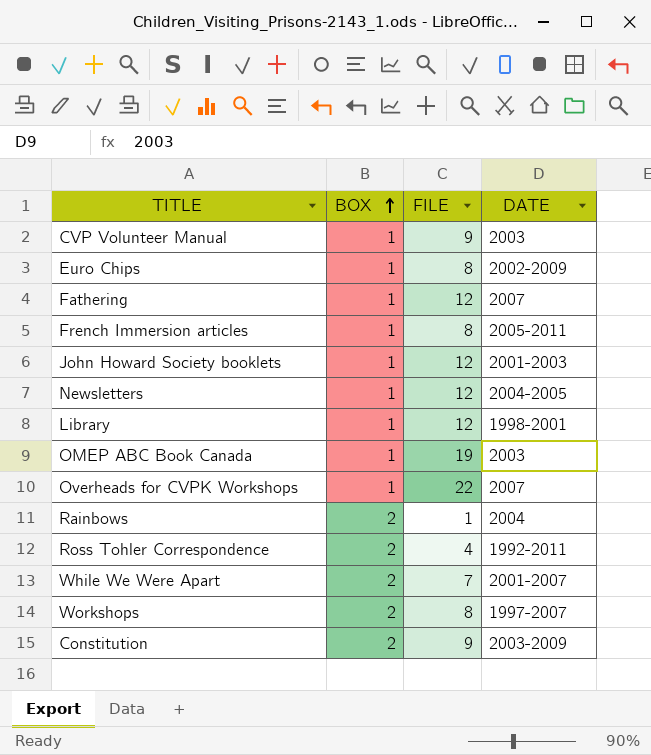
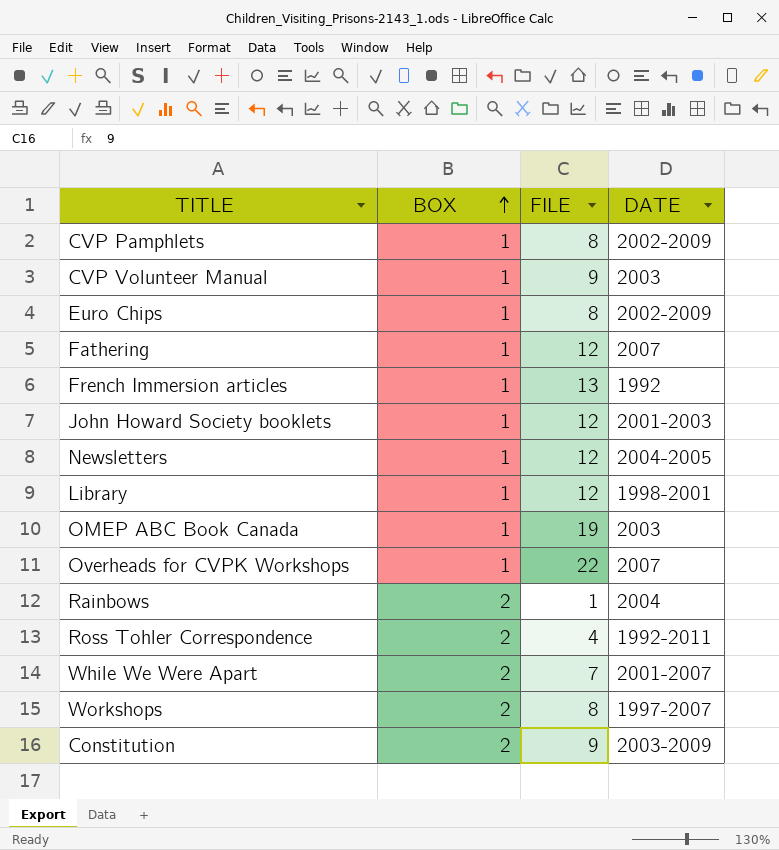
row CVP Pamphlets: none -> 1 | 8 | 2002-2009
French Immersion articles | FILE: 8 -> 13
French Immersion articles | DATE: 2005-2011 -> 1992

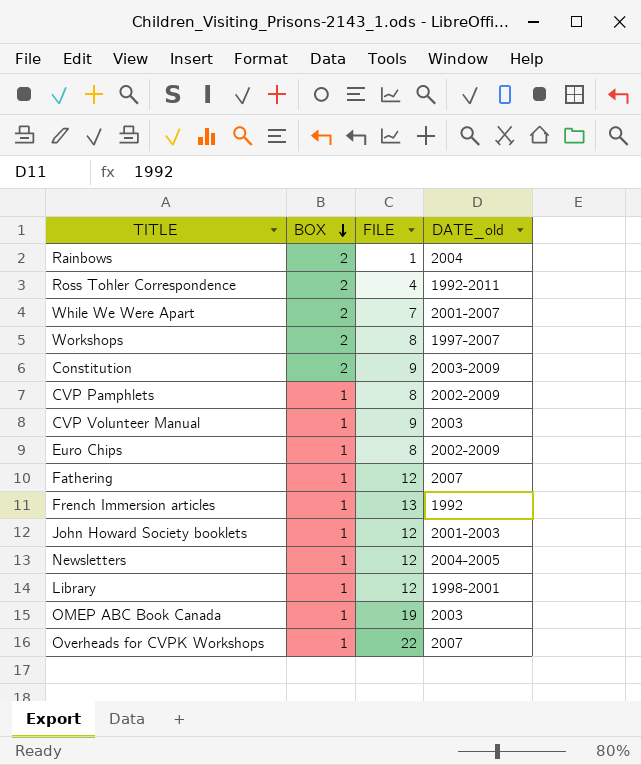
row order: BOX ascending -> BOX descending
column name: DATE -> DATE_old

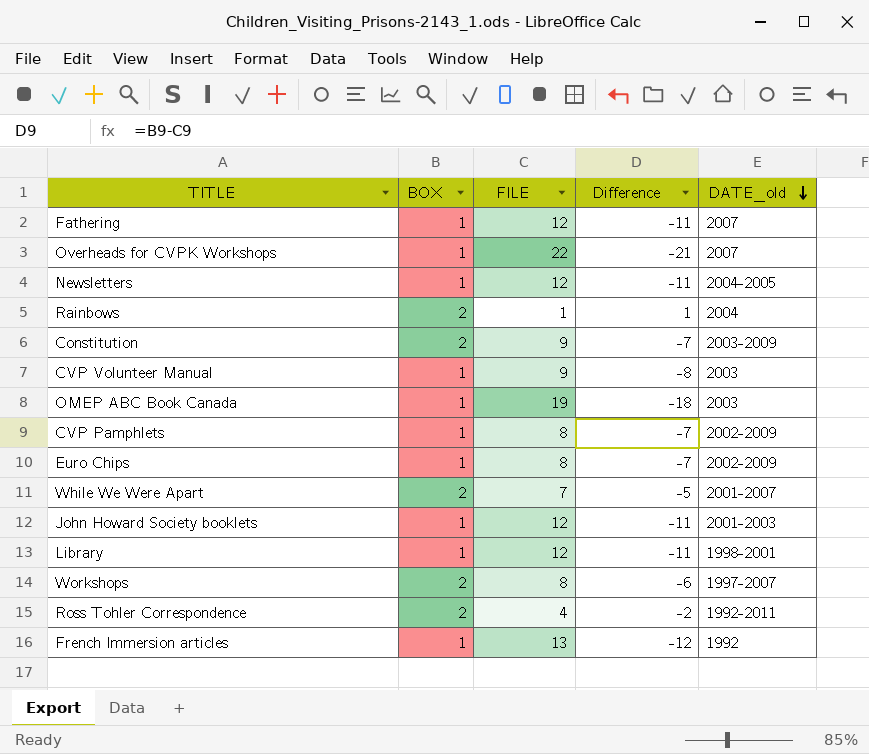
row order: BOX descending -> DATE_old descending
column Difference | formula: none -> [BOX] - [FILE]

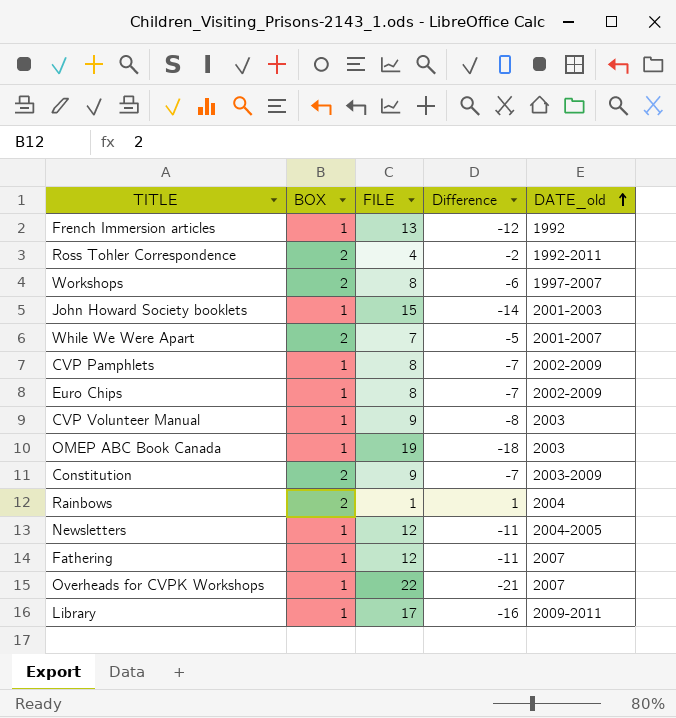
row order: DATE_old descending -> DATE_old ascending
John Howard Society booklets | FILE: 12 -> 15
John Howard Society booklets | Difference: -11 -> -14
Library | FILE: 12 -> 17
Library | Difference: -11 -> -16
Library | DATE_old: 1998-2001 -> 2009-2011

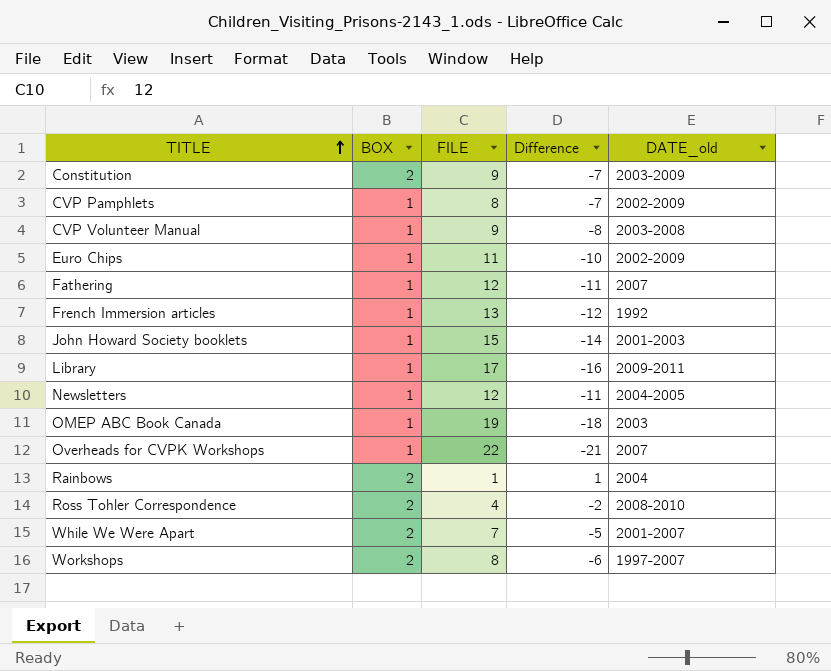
row order: DATE_old ascending -> TITLE ascending
CVP Volunteer Manual | DATE_old: 2003 -> 2003-2008
Euro Chips | FILE: 8 -> 11
Euro Chips | Difference: -7 -> -10
Ross Tohler Correspondence | DATE_old: 1992-2011 -> 2008-2010

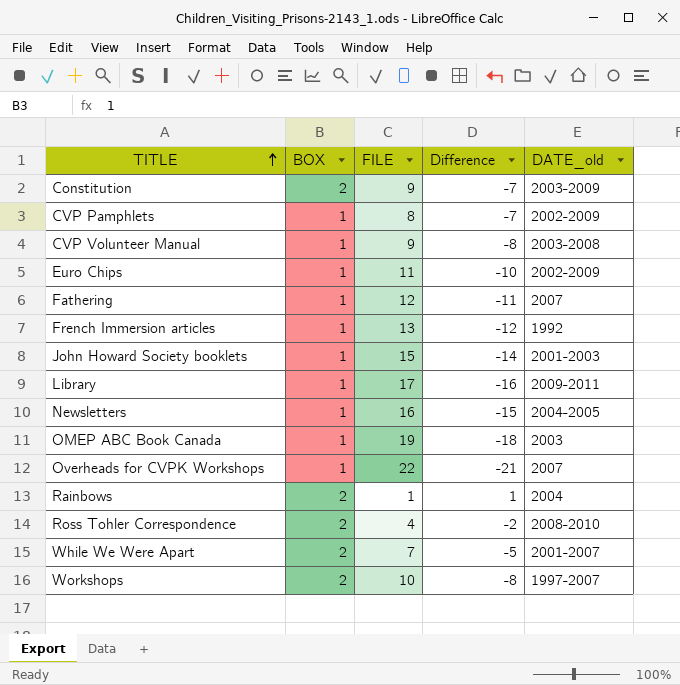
Newsletters | FILE: 12 -> 16
Newsletters | Difference: -11 -> -15
Workshops | FILE: 8 -> 10
Workshops | Difference: -6 -> -8

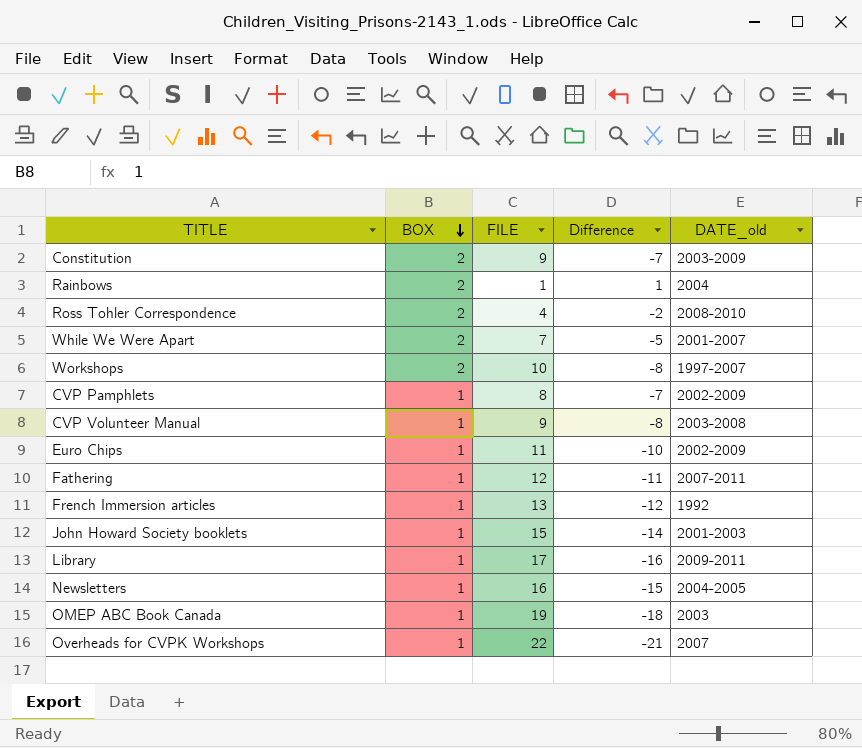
row order: TITLE ascending -> BOX descending
Fathering | DATE_old: 2007 -> 2007-2011

